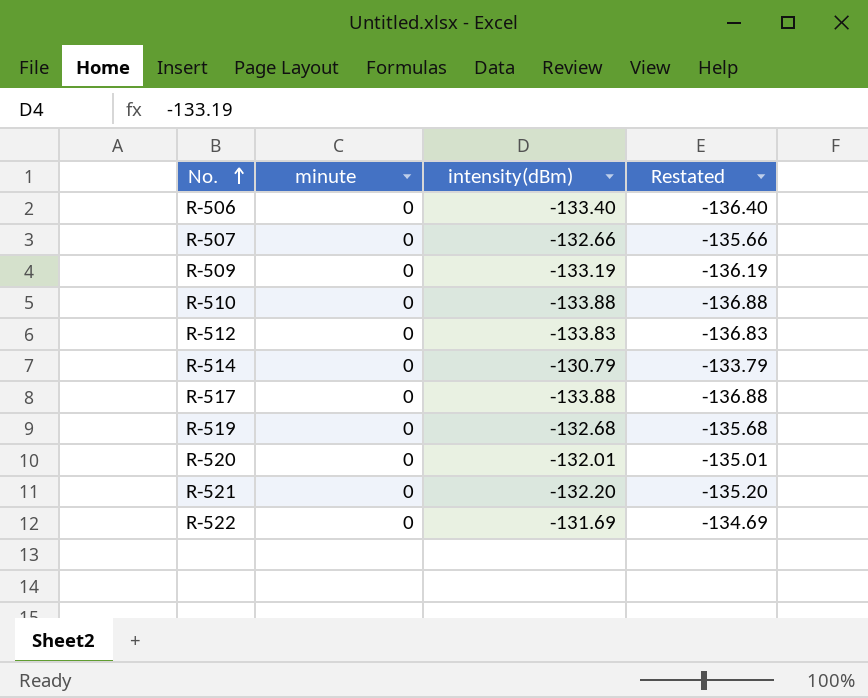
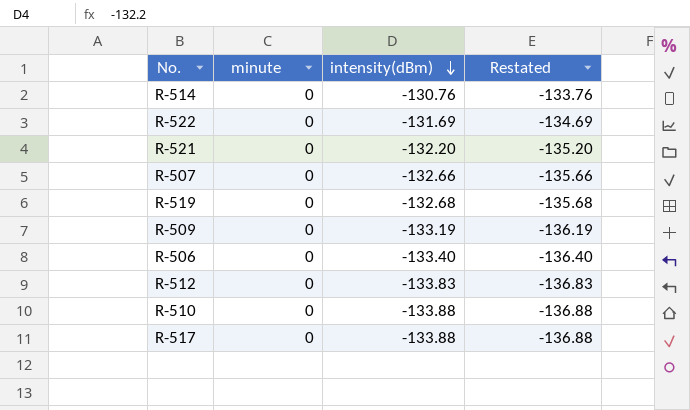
row order: No. ascending -> intensity(dBm) descending
row R-520: 0 | -132.01 | -135.01 -> none
R-514 | intensity(dBm): -130.79 -> -130.76
R-514 | Restated: -133.79 -> -133.76

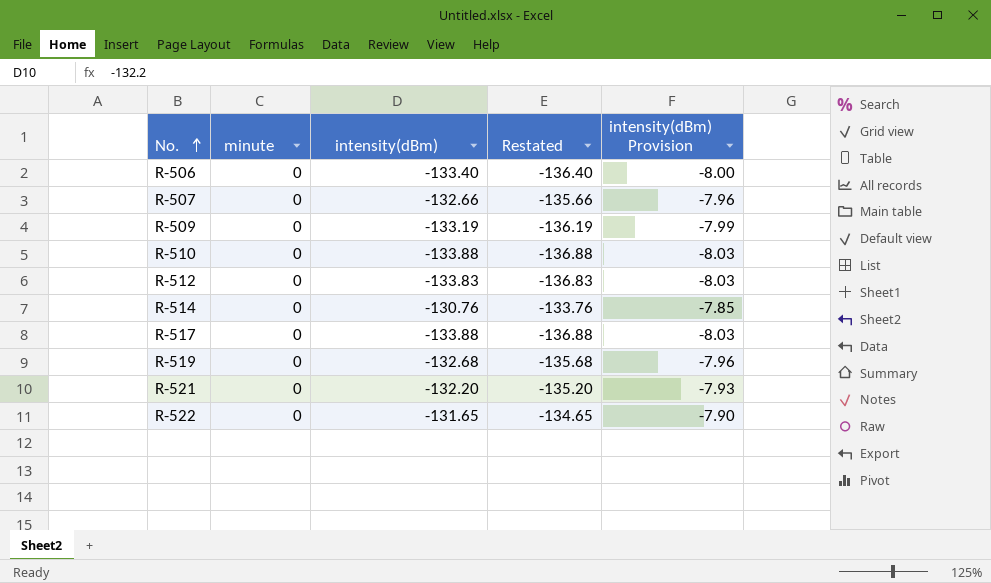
row order: intensity(dBm) descending -> No. ascending
column intensity(dBm) Provision | formula: none -> [intensity(dBm)] * 0.06
R-522 | intensity(dBm): -131.69 -> -131.65
R-522 | Restated: -134.69 -> -134.65

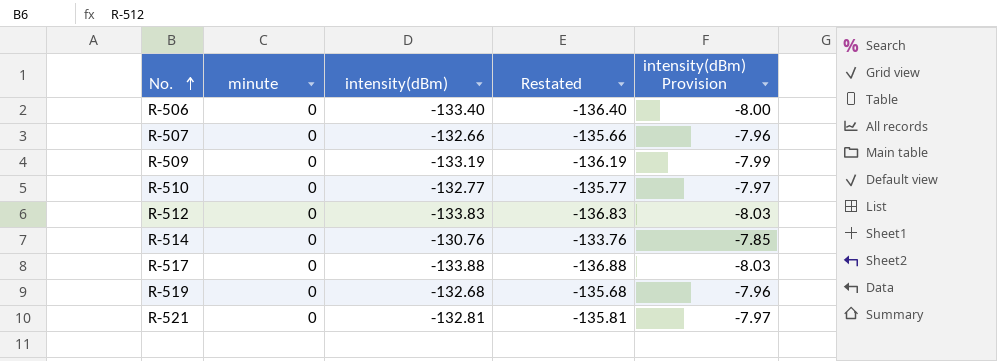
row R-522: 0 | -131.65 | -134.65 | -7.90 -> none
R-510 | intensity(dBm): -133.88 -> -132.77
R-510 | Restated: -136.88 -> -135.77
R-510 | intensity(dBm) Provision: -8.03 -> -7.97
R-521 | intensity(dBm): -132.20 -> -132.81
R-521 | Restated: -135.20 -> -135.81
R-521 | intensity(dBm) Provision: -7.93 -> -7.97

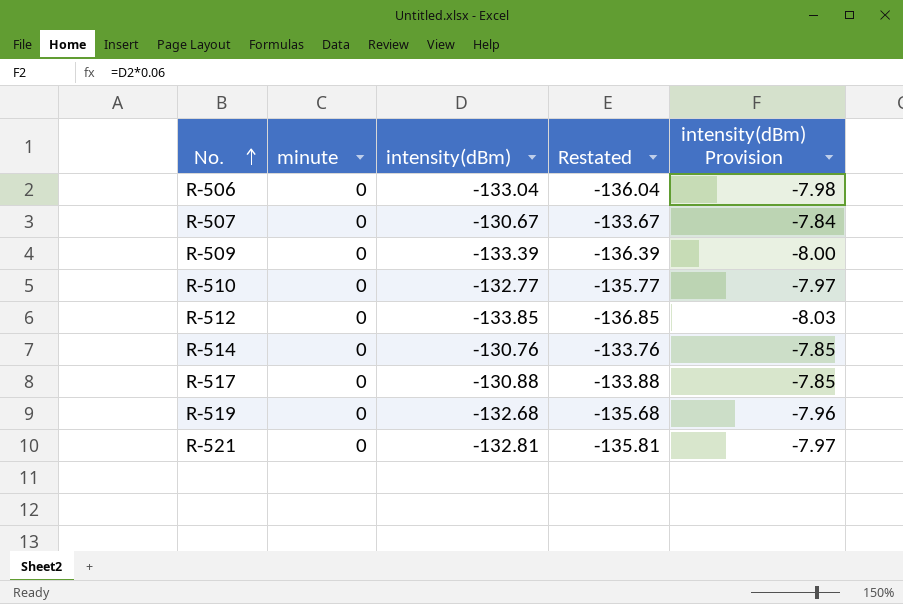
R-506 | intensity(dBm): -133.40 -> -133.04
R-506 | Restated: -136.40 -> -136.04
R-506 | intensity(dBm) Provision: -8.00 -> -7.98
R-507 | intensity(dBm): -132.66 -> -130.67
R-507 | Restated: -135.66 -> -133.67
R-507 | intensity(dBm) Provision: -7.96 -> -7.84
R-509 | intensity(dBm): -133.19 -> -133.39
R-509 | Restated: -136.19 -> -136.39
R-509 | intensity(dBm) Provision: -7.99 -> -8.00
R-512 | intensity(dBm): -133.83 -> -133.85
R-512 | Restated: -136.83 -> -136.85
R-517 | intensity(dBm): -133.88 -> -130.88
R-517 | Restated: -136.88 -> -133.88
R-517 | intensity(dBm) Provision: -8.03 -> -7.85

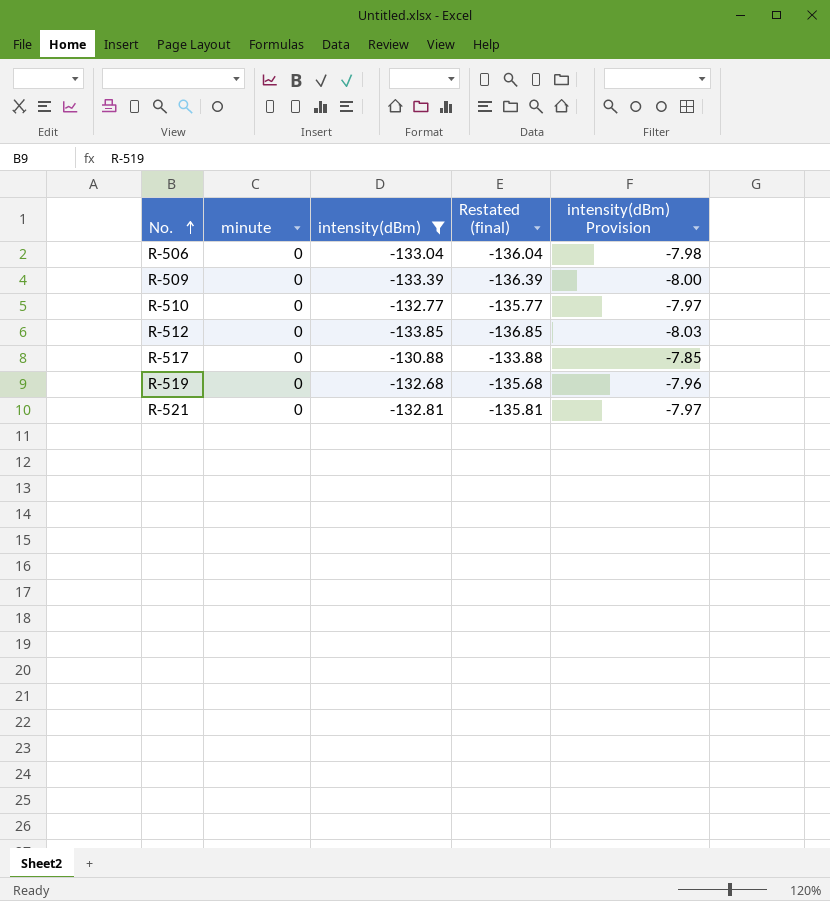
filter: none -> intensity(dBm) <= -130.88
column name: Restated -> Restated (final)

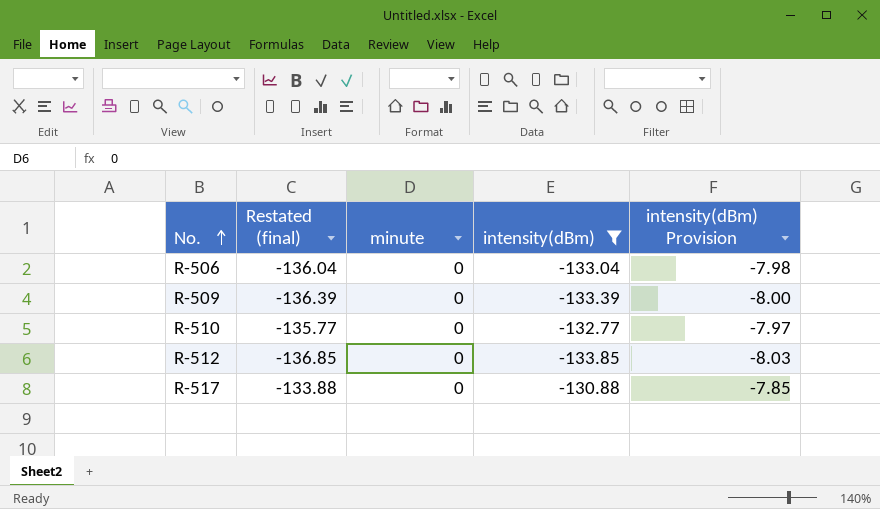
column Restated (final) | position: 4 -> 2
row R-519: 0 | -132.68 | -135.68 | -7.96 -> none
row R-521: 0 | -132.81 | -135.81 | -7.97 -> none

